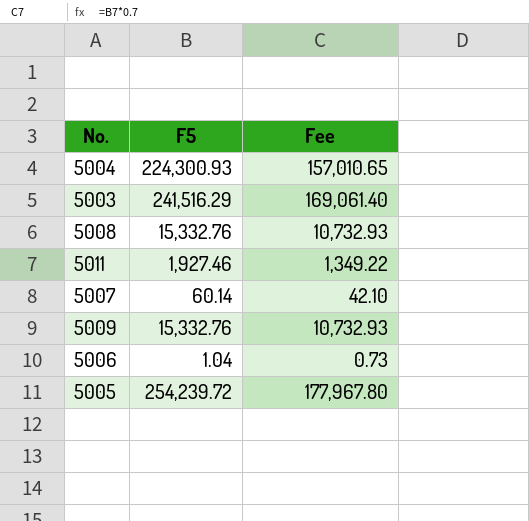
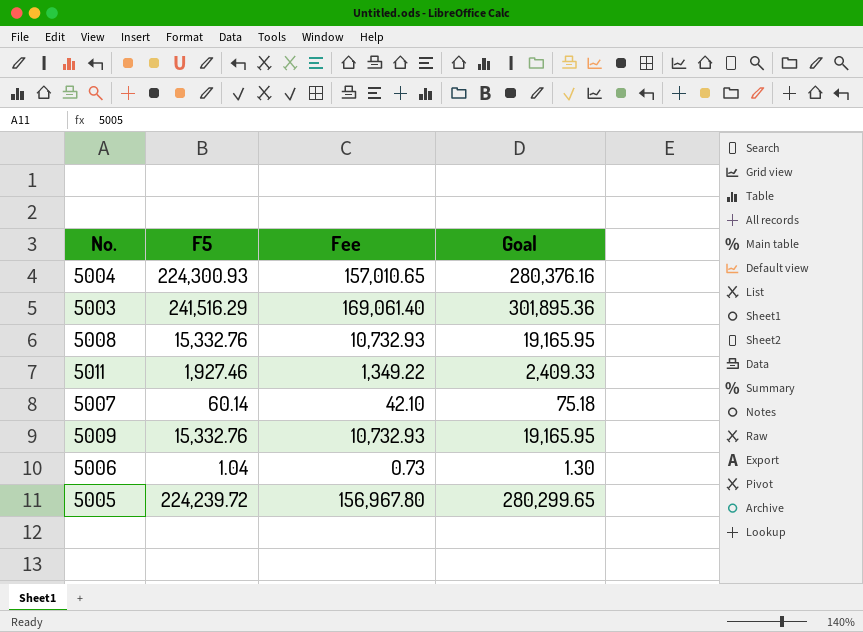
column Goal | formula: none -> [F5] * 1.25
5005 | F5: 254,239.72 -> 224,239.72
5005 | Fee: 177,967.80 -> 156,967.80

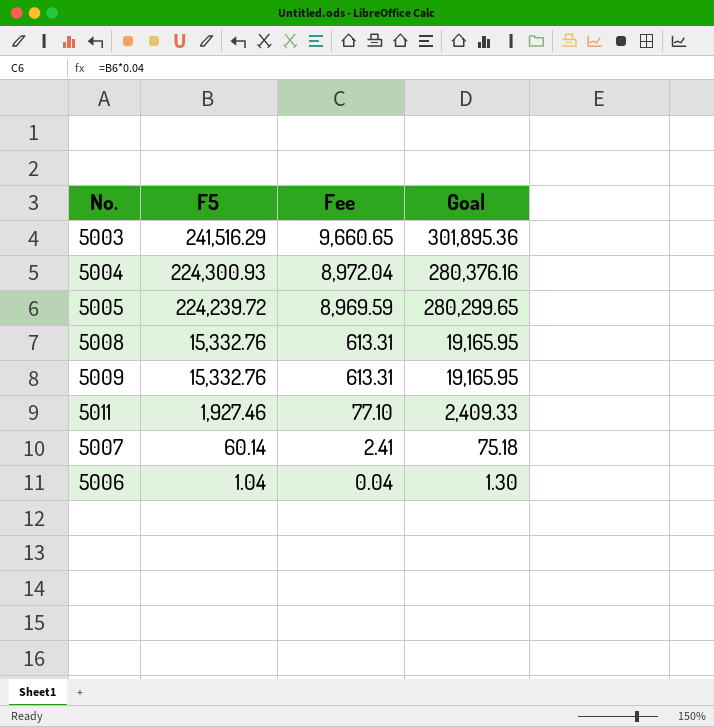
row order: none -> F5 descending
column Fee | formula: [F5] * 0.7 -> [F5] * 0.04

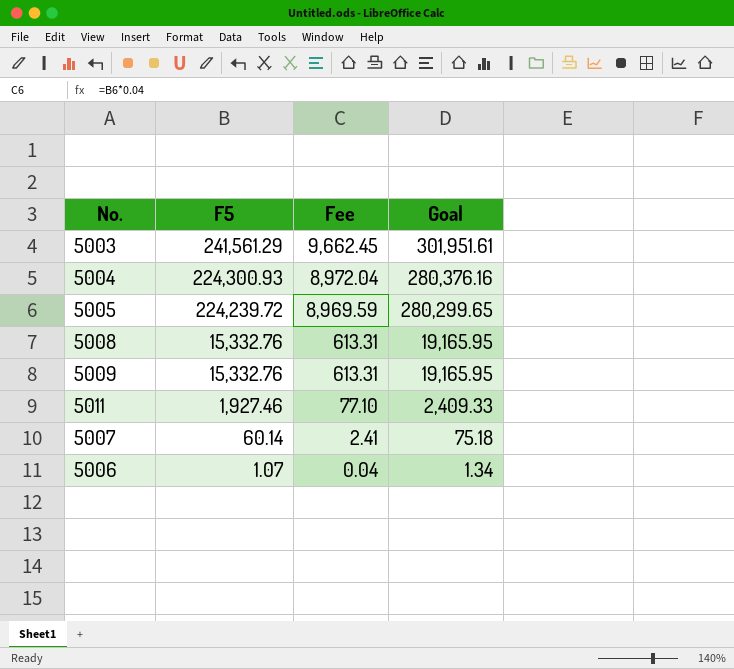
5003 | F5: 241,516.29 -> 241,561.29
5003 | Fee: 9,660.65 -> 9,662.45
5003 | Goal: 301,895.36 -> 301,951.61
5006 | F5: 1.04 -> 1.07
5006 | Goal: 1.30 -> 1.34

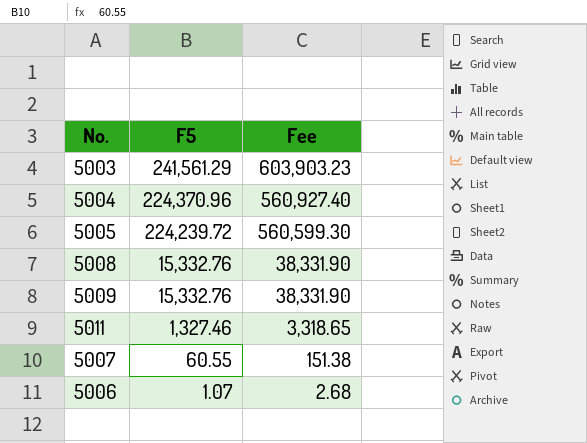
column Goal | formula: [F5] * 1.25 -> none
column Fee | formula: [F5] * 0.04 -> [F5] * 2.5
5004 | F5: 224,300.93 -> 224,370.96
5011 | F5: 1,927.46 -> 1,327.46
5007 | F5: 60.14 -> 60.55

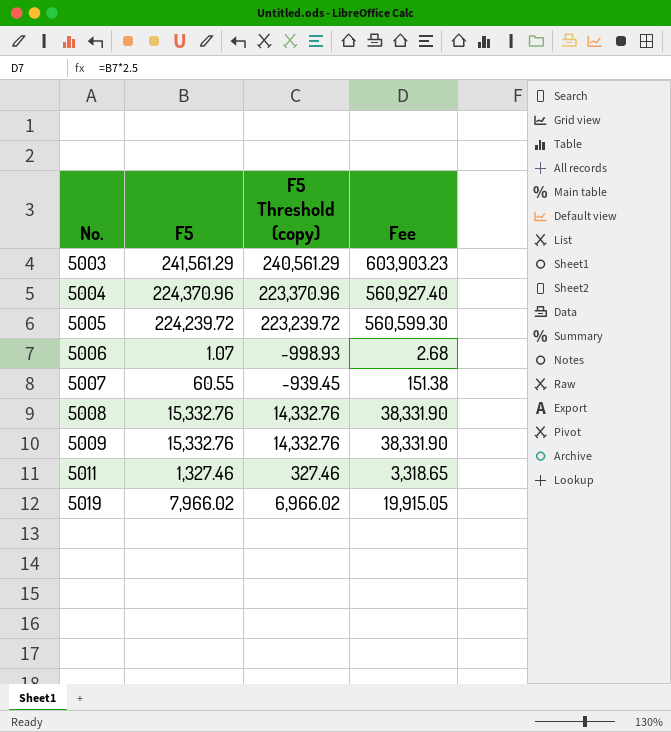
row order: F5 descending -> No. ascending
column F5 Threshold (copy) | formula: none -> [F5] - 1000
row 5019: none -> 7,966.02 | 6,966.02 | 19,915.05

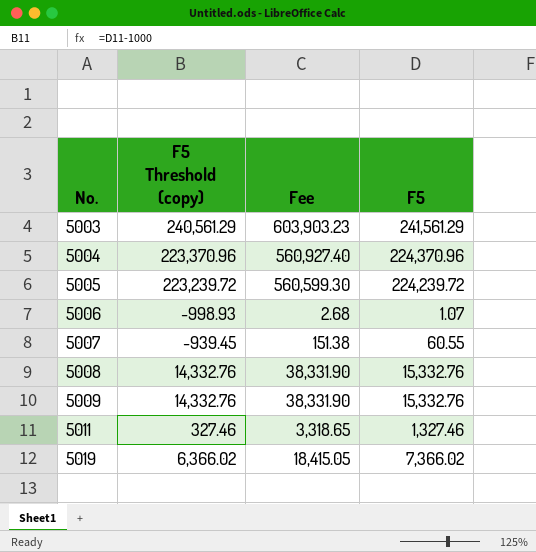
column F5 | position: 2 -> 4
5019 | F5 Threshold (copy): 6,966.02 -> 6,366.02
5019 | Fee: 19,915.05 -> 18,415.05
5019 | F5: 7,966.02 -> 7,366.02

